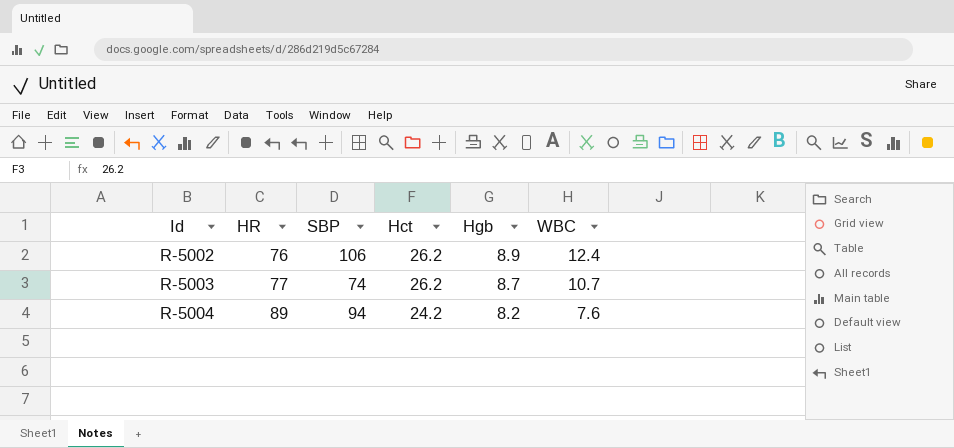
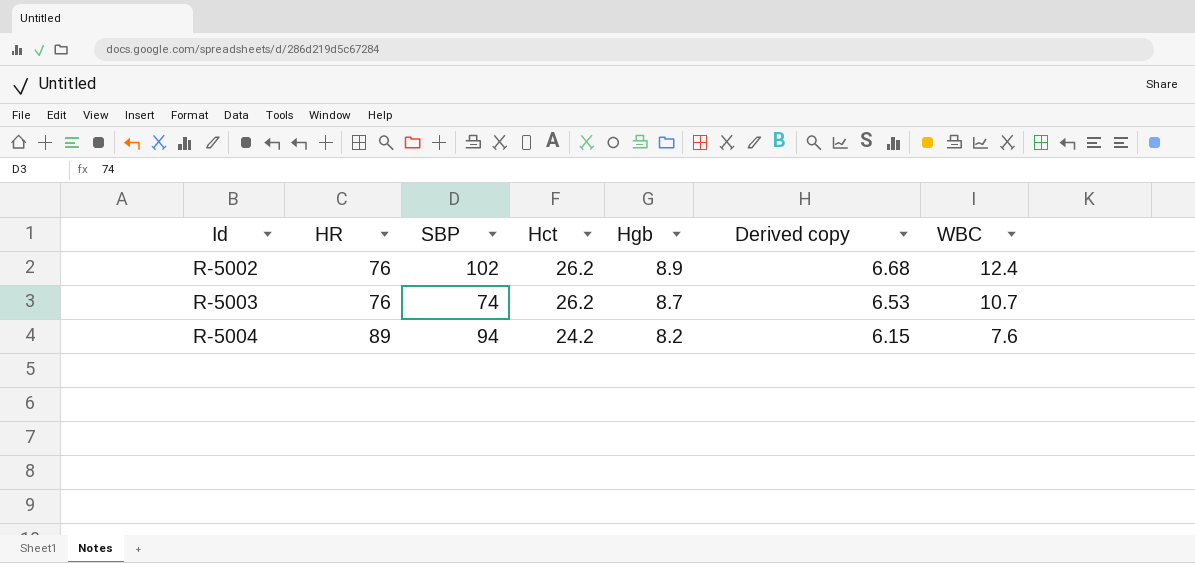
column Derived copy | formula: none -> [Hgb] * 0.75
R-5002 | SBP: 106 -> 102
R-5003 | HR: 77 -> 76

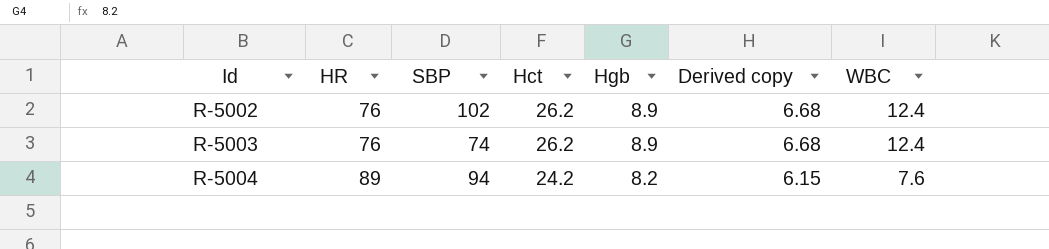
R-5003 | Hgb: 8.7 -> 8.9
R-5003 | Derived copy: 6.53 -> 6.68
R-5003 | WBC: 10.7 -> 12.4

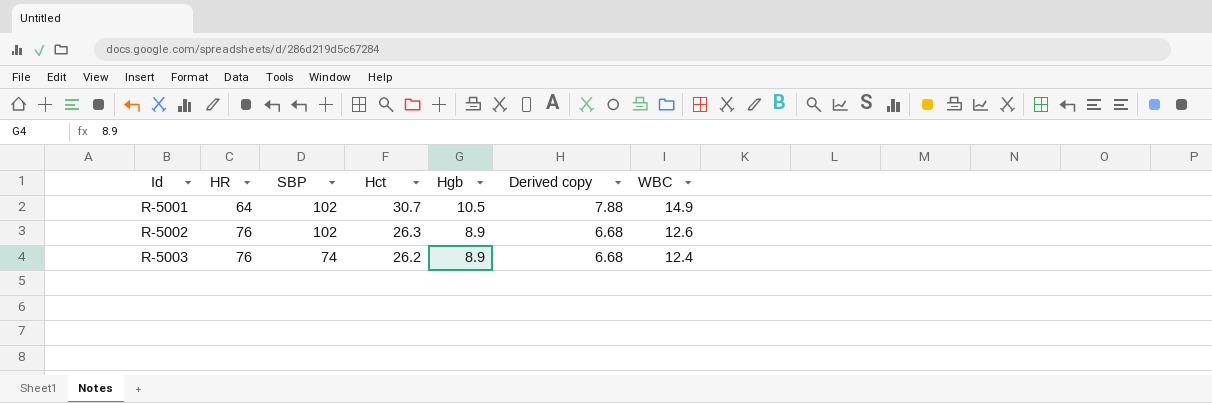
row R-5004: 89 | 94 | 24.2 | 8.2 | 6.15 | 7.6 -> none
row R-5001: none -> 64 | 102 | 30.7 | 10.5 | 7.88 | 14.9
R-5002 | Hct: 26.2 -> 26.3
R-5002 | WBC: 12.4 -> 12.6

